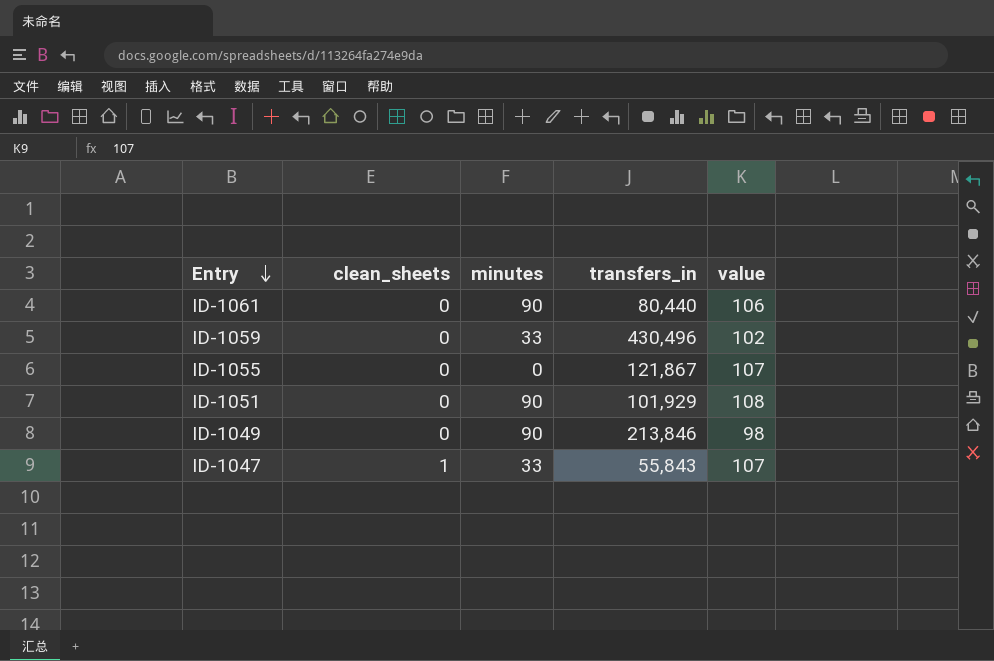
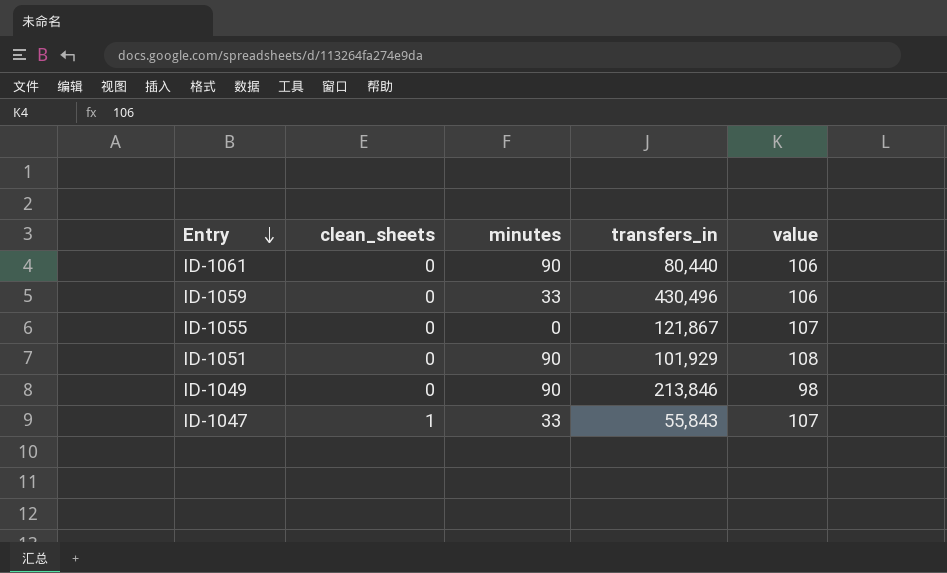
ID-1059 | value: 102 -> 106

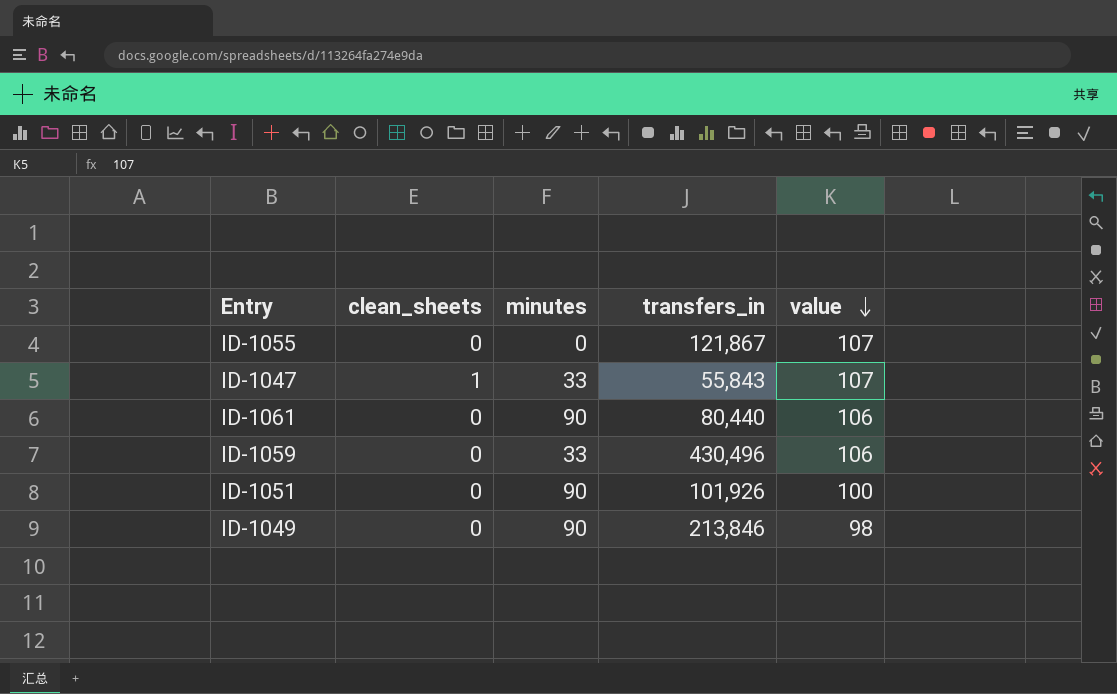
row order: Entry descending -> value descending
ID-1051 | transfers_in: 101,929 -> 101,926
ID-1051 | value: 108 -> 100

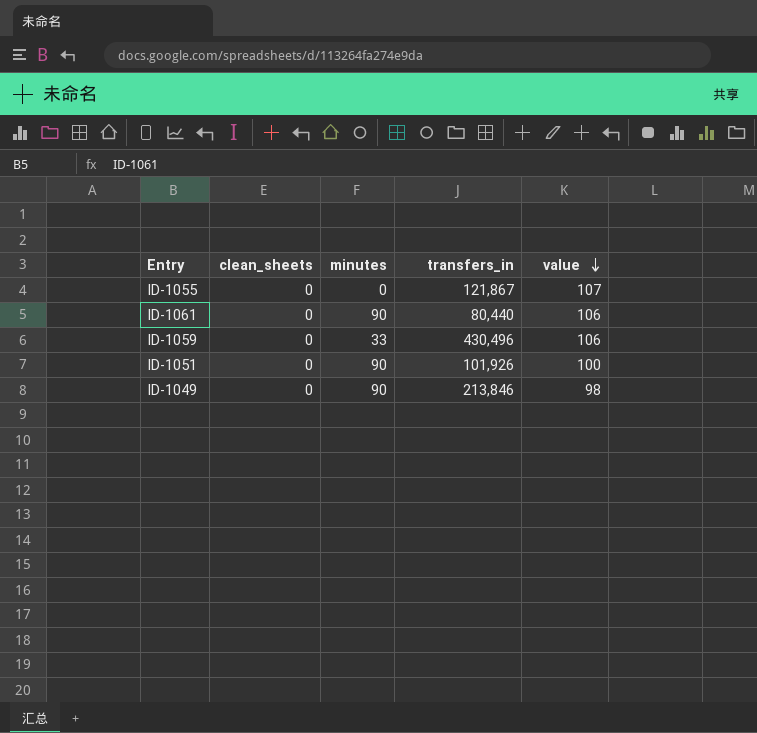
row ID-1047: 1 | 33 | 55,843 | 107 -> none

